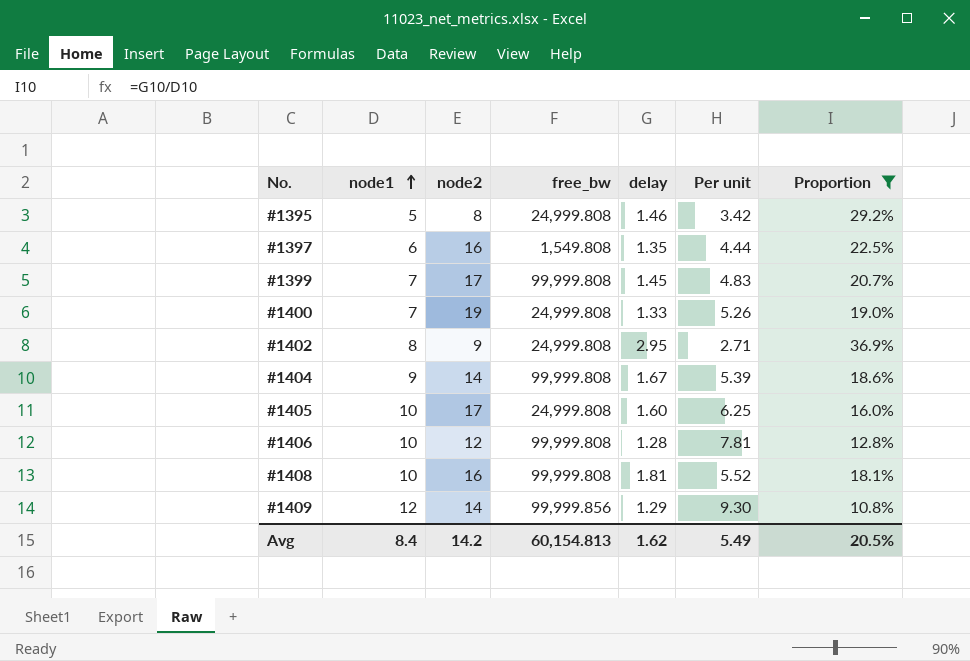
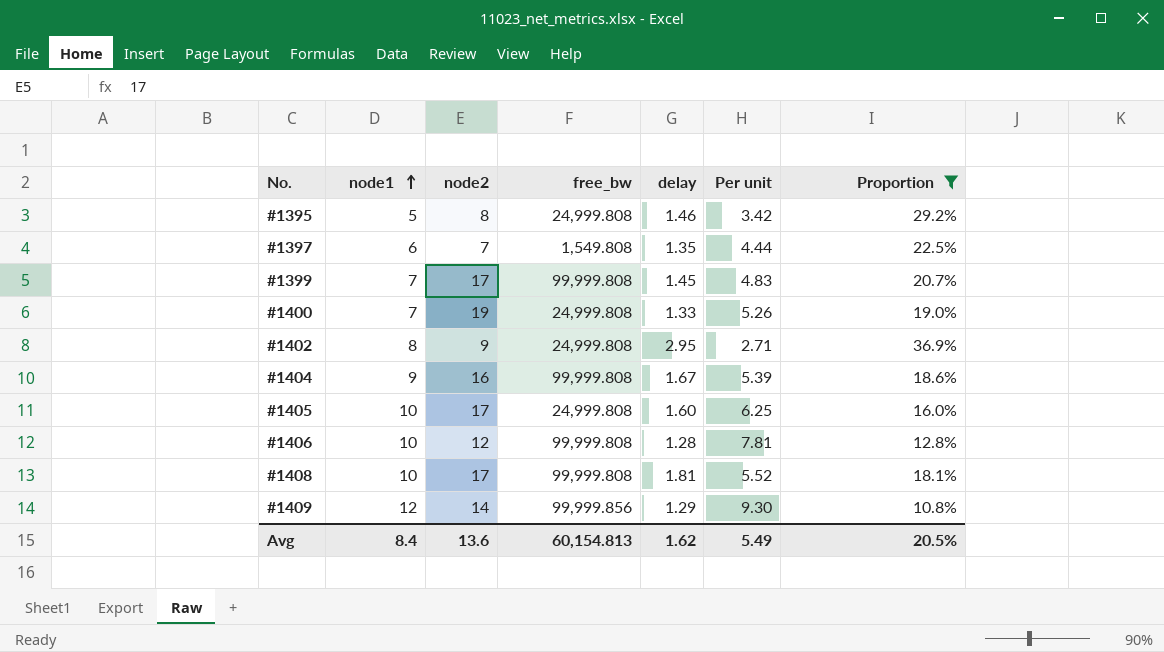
#1397 | node2: 16 -> 7
#1404 | node2: 14 -> 16
#1408 | node2: 16 -> 17
Avg | node2: 14.2 -> 13.6

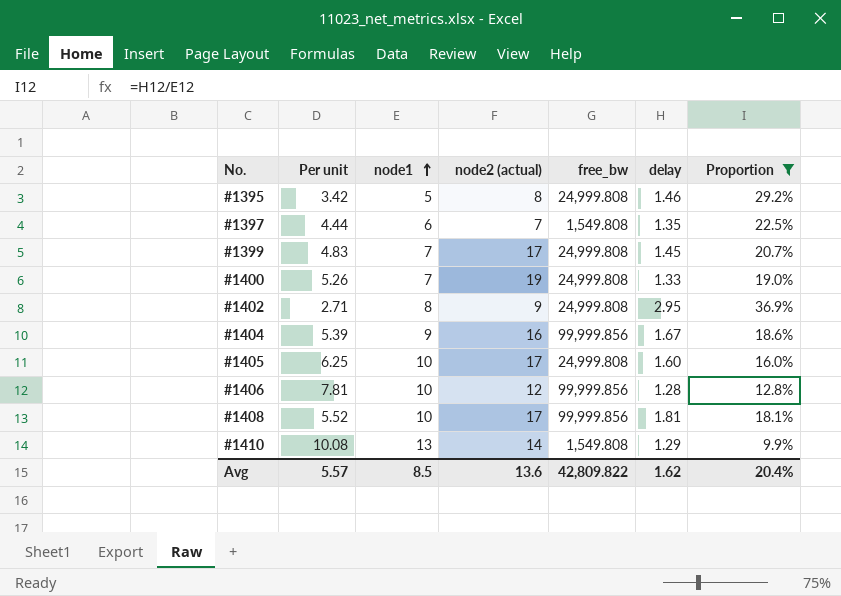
column Per unit | position: 6 -> 2
column name: node2 -> node2 (actual)
row #1409: 12 | 14 | 99,999.856 | 1.29 | 9.30 | 10.8% -> none
#1399 | free_bw: 99,999.808 -> 24,999.808
#1404 | free_bw: 99,999.808 -> 99,999.856
#1406 | free_bw: 99,999.808 -> 99,999.856
#1408 | free_bw: 99,999.808 -> 99,999.856
row #1410: none -> 10.08 | 13 | 14 | 1,549.808 | 1.29 | 9.9%
Avg | Per unit: 5.49 -> 5.57
Avg | node1: 8.4 -> 8.5
Avg | free_bw: 60,154.813 -> 42,809.822
Avg | Proportion: 20.5% -> 20.4%

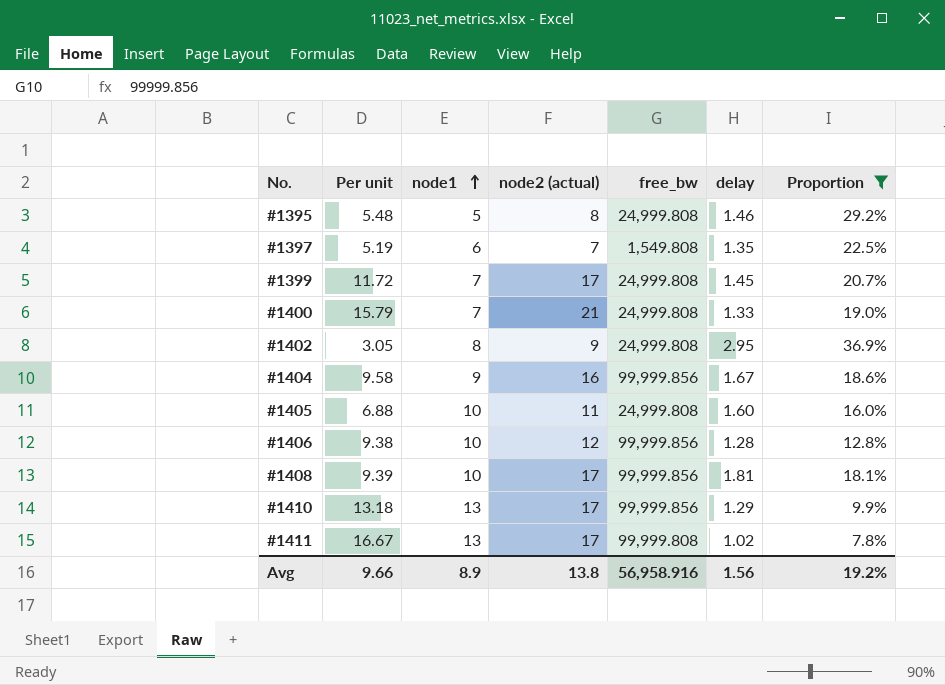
column Per unit | formula: [node1] / [delay] -> [node2 (actual)] / [delay]
#1400 | node2 (actual): 19 -> 21
#1405 | node2 (actual): 17 -> 11
#1410 | node2 (actual): 14 -> 17
#1410 | free_bw: 1,549.808 -> 99,999.856
row #1411: none -> 16.67 | 13 | 17 | 99,999.808 | 1.02 | 7.8%
Avg | Per unit: 5.57 -> 9.66
Avg | node1: 8.5 -> 8.9
Avg | node2 (actual): 13.6 -> 13.8
Avg | free_bw: 42,809.822 -> 56,958.916
Avg | delay: 1.62 -> 1.56
Avg | Proportion: 20.4% -> 19.2%

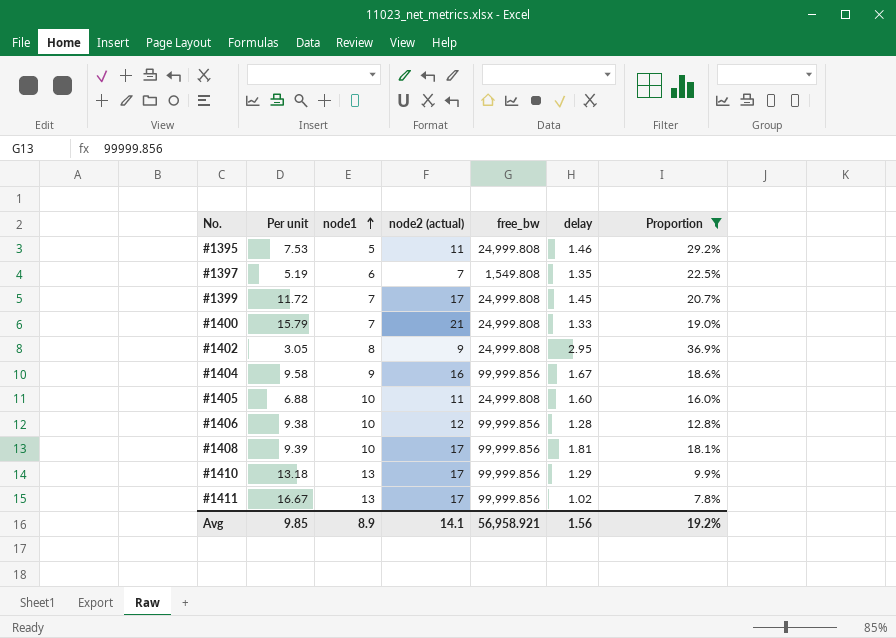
#1395 | Per unit: 5.48 -> 7.53
#1395 | node2 (actual): 8 -> 11
#1411 | free_bw: 99,999.808 -> 99,999.856
Avg | Per unit: 9.66 -> 9.85
Avg | node2 (actual): 13.8 -> 14.1
Avg | free_bw: 56,958.916 -> 56,958.921

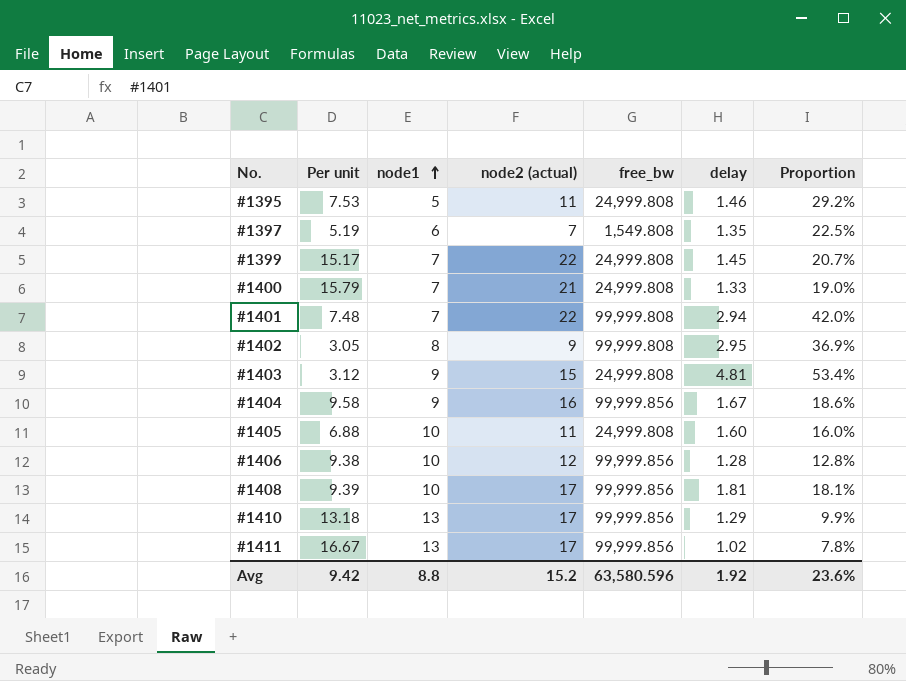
filter: Proportion <= 36.9% -> none
#1399 | Per unit: 11.72 -> 15.17
#1399 | node2 (actual): 17 -> 22
#1402 | free_bw: 24,999.808 -> 99,999.808
Avg | Per unit: 9.85 -> 9.42
Avg | node1: 8.9 -> 8.8
Avg | node2 (actual): 14.1 -> 15.2
Avg | free_bw: 56,958.921 -> 63,580.596
Avg | delay: 1.56 -> 1.92
Avg | Proportion: 19.2% -> 23.6%

